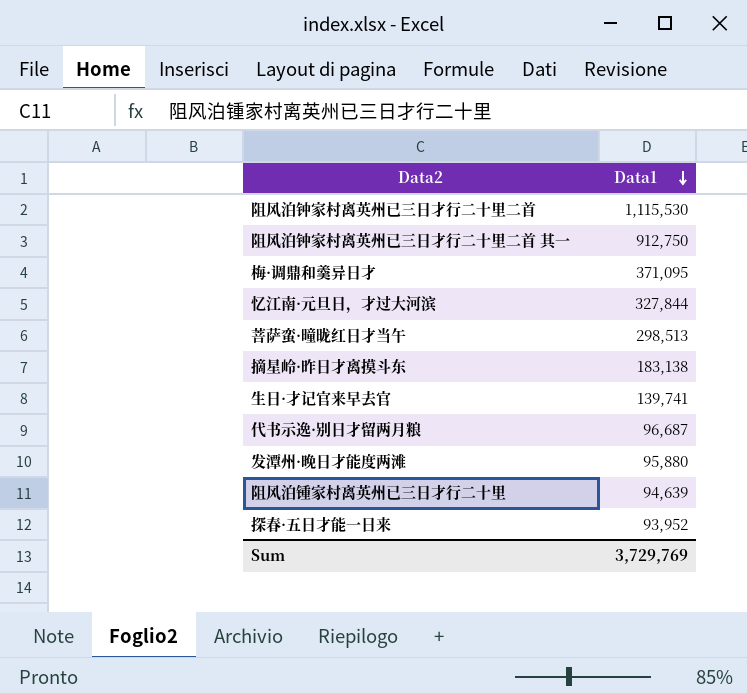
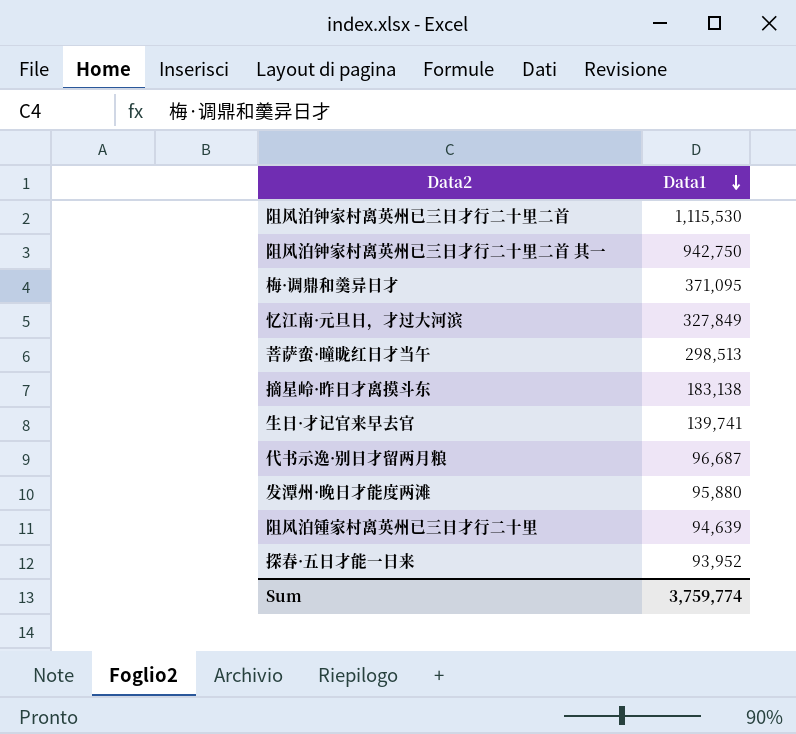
阻风泊钟家村离英州已三日才行二十里二首 其一 | Data1: 912,750 -> 942,750
忆江南·元旦日，才过大河滨 | Data1: 327,844 -> 327,849
Sum | Data1: 3,729,769 -> 3,759,774

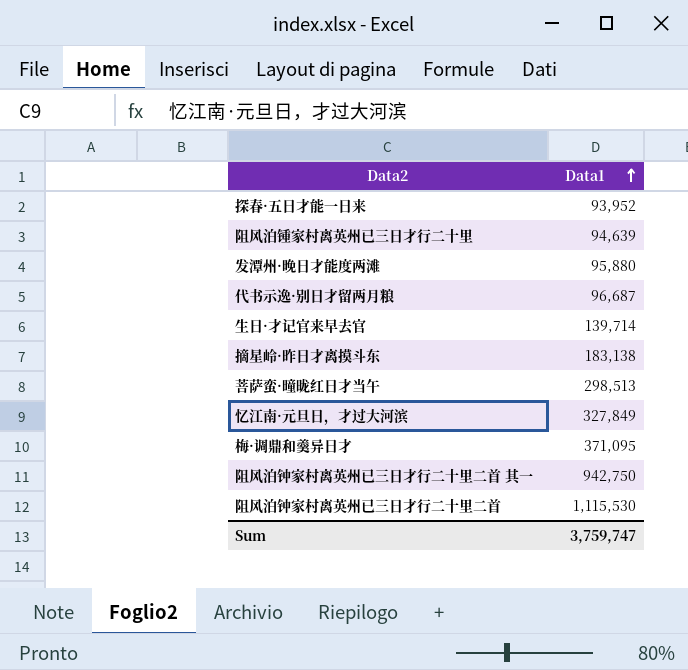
row order: Data1 descending -> Data1 ascending
生日·才记官来早去官 | Data1: 139,741 -> 139,714
Sum | Data1: 3,759,774 -> 3,759,747

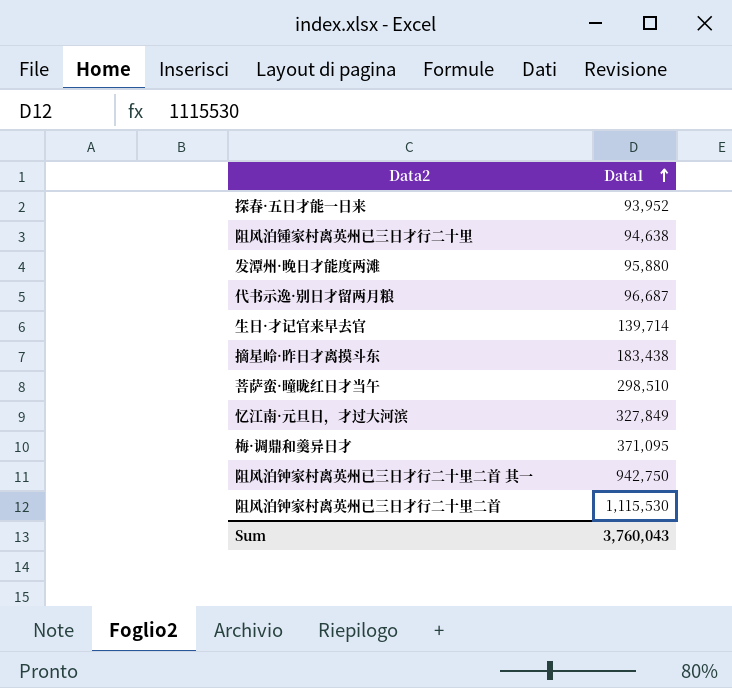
阻风泊锺家村离英州已三日才行二十里 | Data1: 94,639 -> 94,638
摘星岭·昨日才离摸斗东 | Data1: 183,138 -> 183,438
菩萨蛮·曈昽红日才当午 | Data1: 298,513 -> 298,510
Sum | Data1: 3,759,747 -> 3,760,043

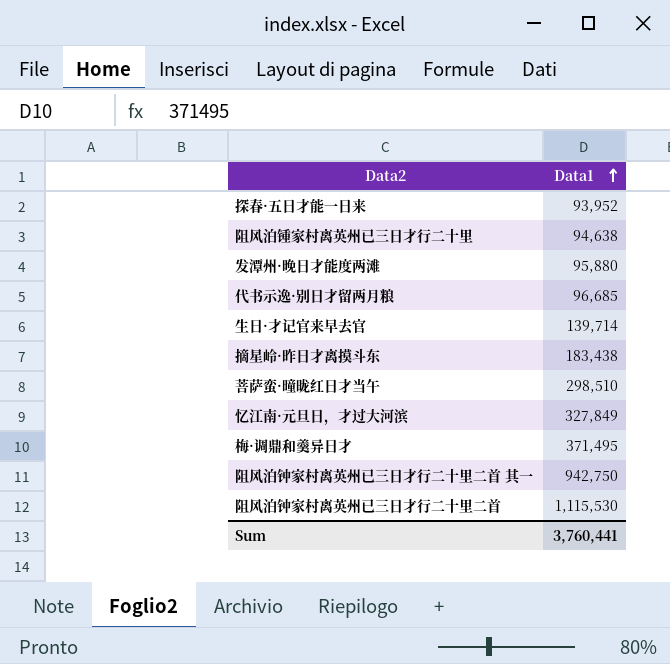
代书示逸·别日才留两月粮 | Data1: 96,687 -> 96,685
梅·调鼎和羹异日才 | Data1: 371,095 -> 371,495
Sum | Data1: 3,760,043 -> 3,760,441

